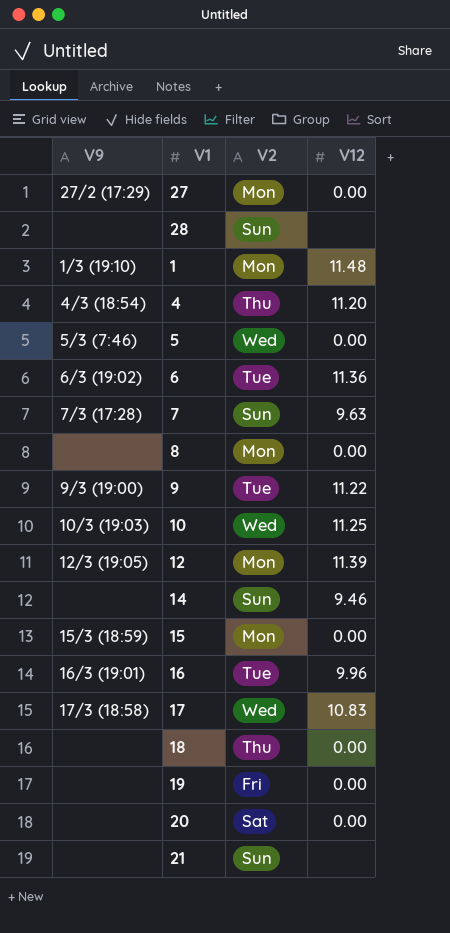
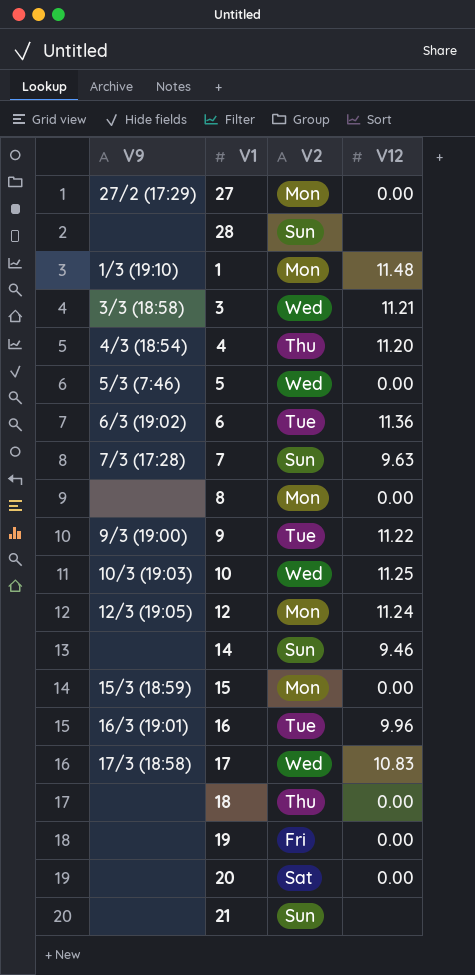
row 3: none -> 3/3 (18:58) | Wed | 11.21
12 | V12: 11.39 -> 11.24

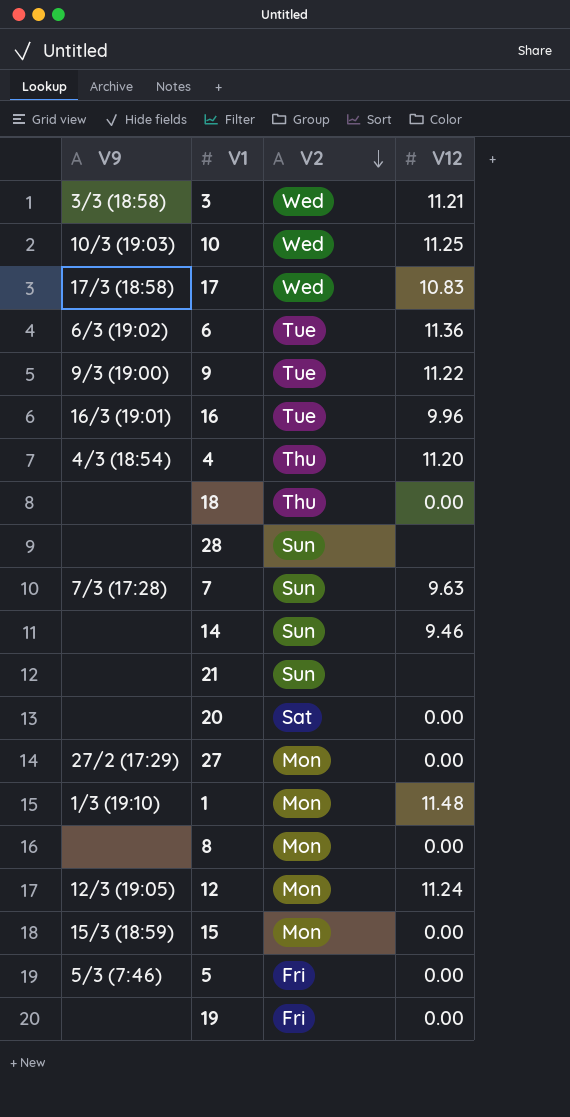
row order: none -> V2 descending
5 | V2: Wed -> Fri

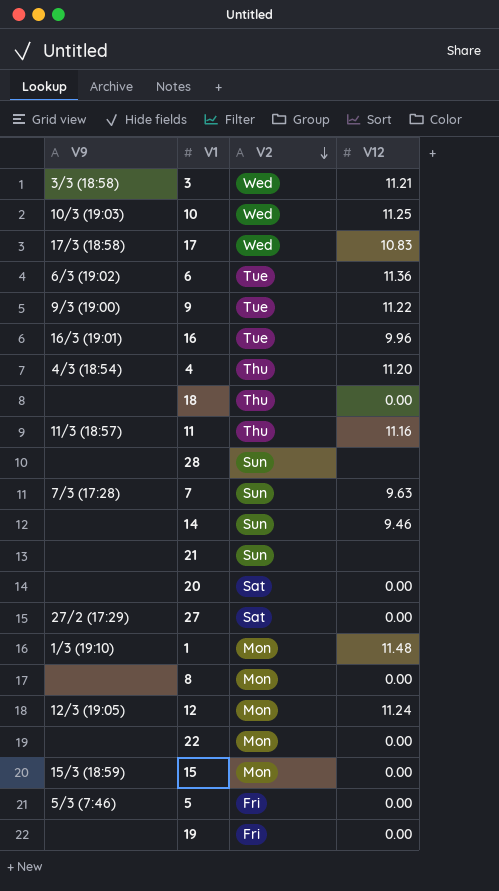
row 11: none -> 11/3 (18:57) | Thu | 11.16
27 | V2: Mon -> Sat
row 22: none -> none | Mon | 0.00

